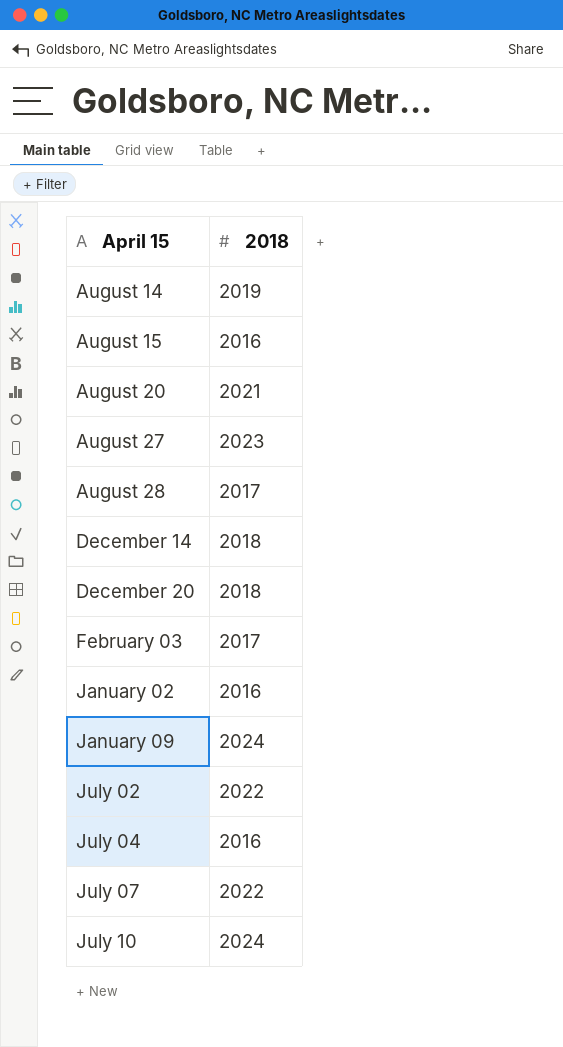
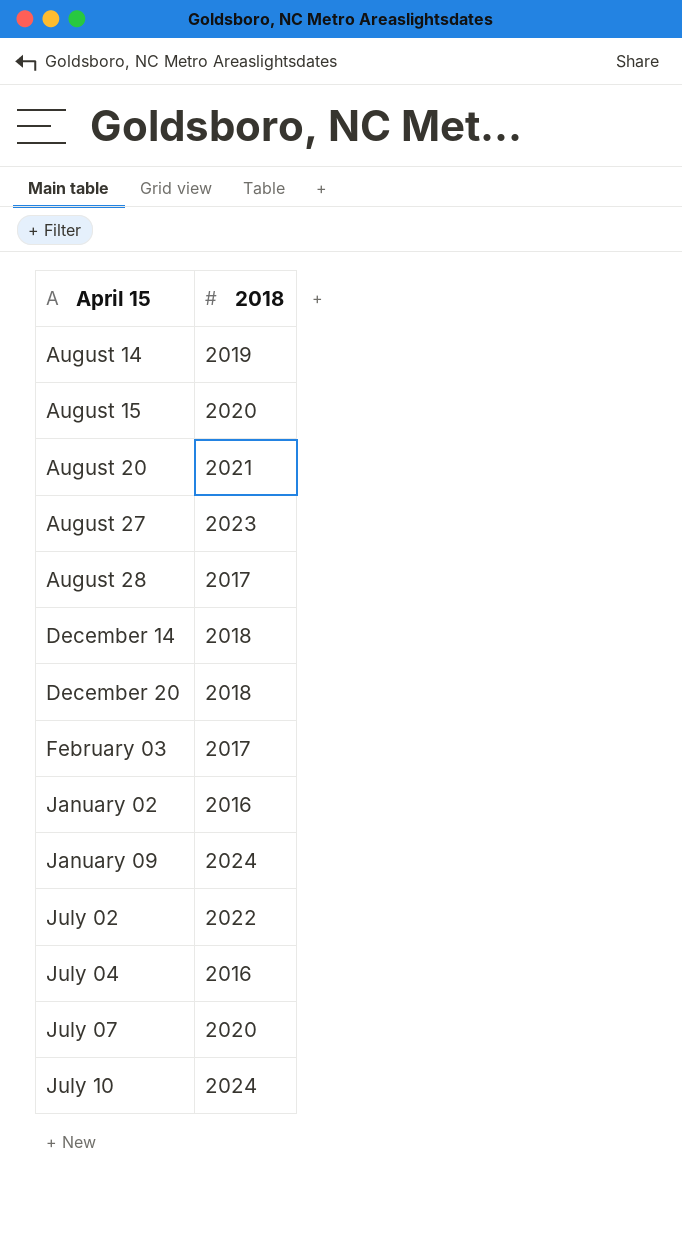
August 15 | 2018: 2016 -> 2020
July 07 | 2018: 2022 -> 2020

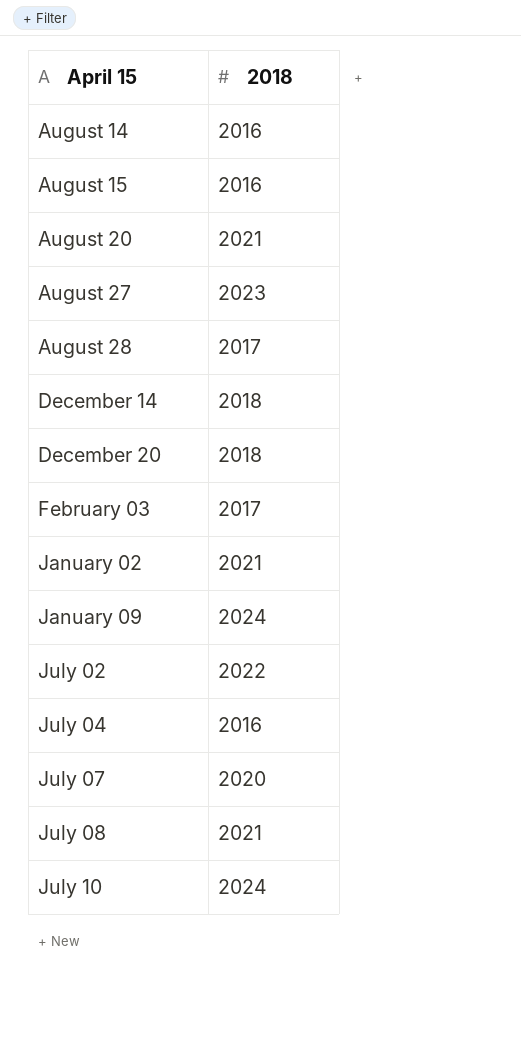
August 14 | 2018: 2019 -> 2016
August 15 | 2018: 2020 -> 2016
January 02 | 2018: 2016 -> 2021
row July 08: none -> 2021

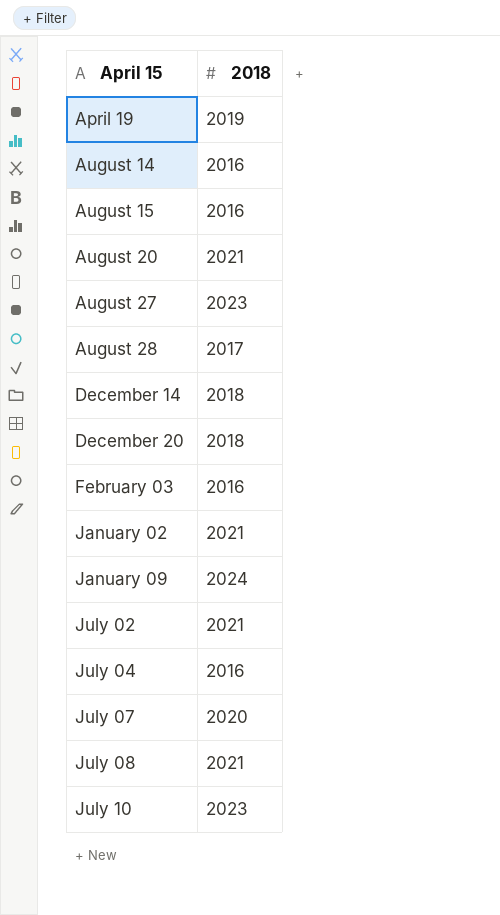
row April 19: none -> 2019
February 03 | 2018: 2017 -> 2016
July 02 | 2018: 2022 -> 2021
July 10 | 2018: 2024 -> 2023

